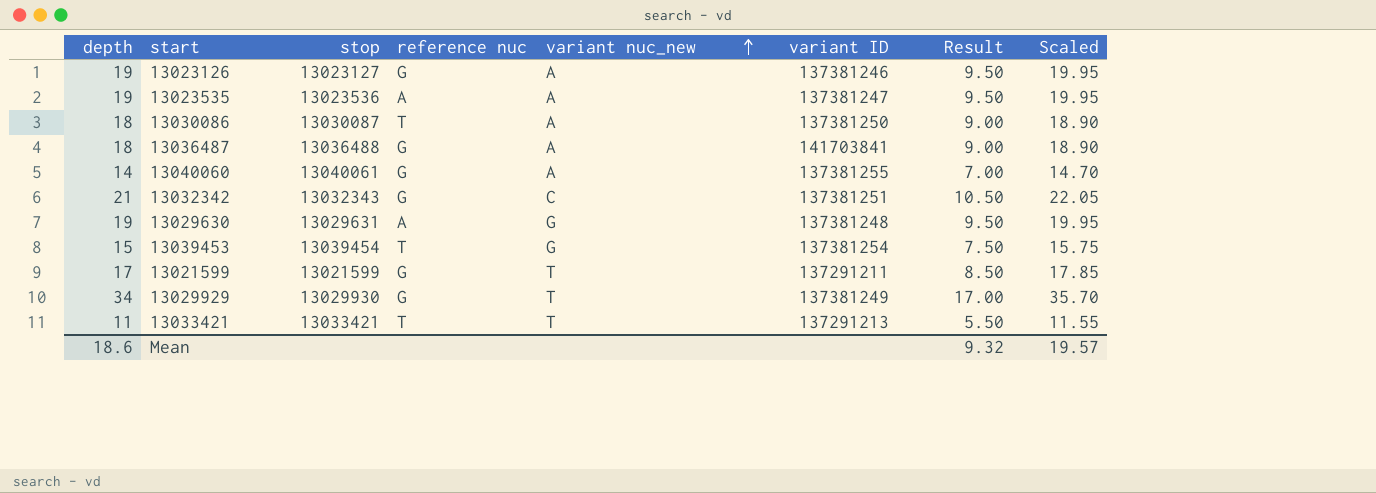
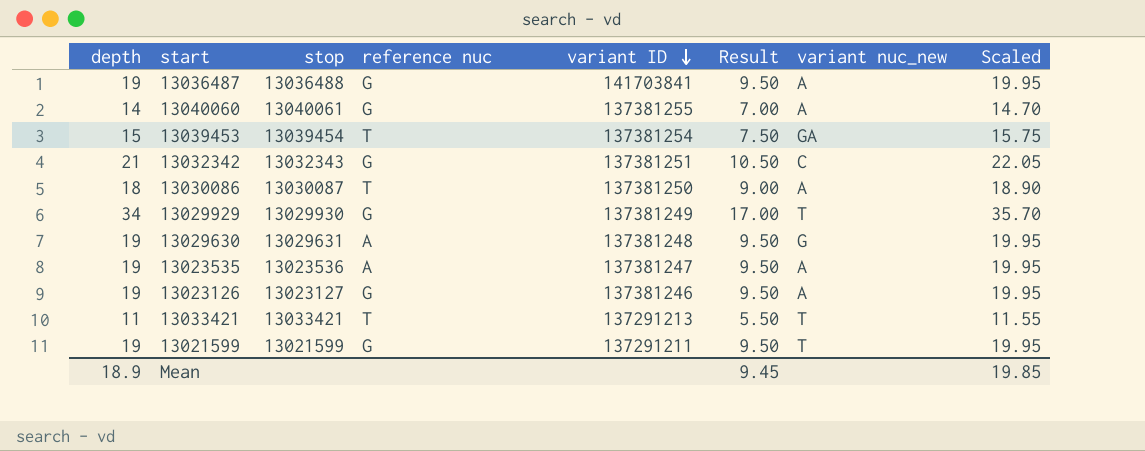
row order: variant nuc_new ascending -> variant ID descending
column variant nuc_new | position: 5 -> 7
13036487 | depth: 18 -> 19
13036487 | Result: 9.00 -> 9.50
13036487 | Scaled: 18.90 -> 19.95
13039453 | variant nuc_new: G -> GA
13021599 | depth: 17 -> 19
13021599 | Result: 8.50 -> 9.50
13021599 | Scaled: 17.85 -> 19.95
Mean | depth: 18.6 -> 18.9
Mean | Result: 9.32 -> 9.45
Mean | Scaled: 19.57 -> 19.85

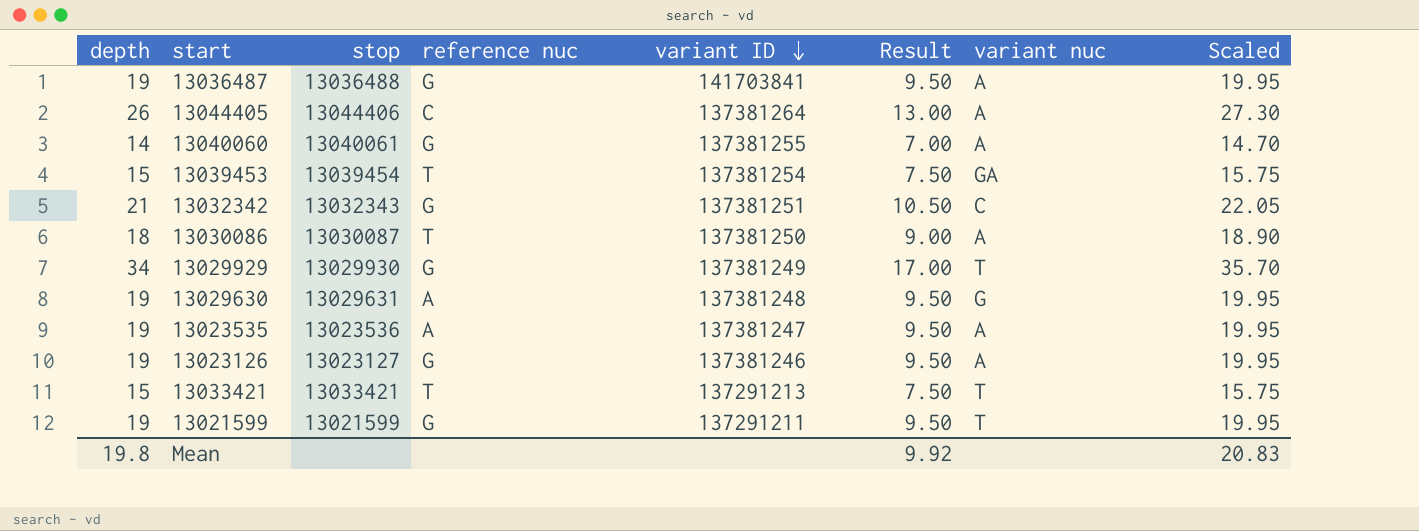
column name: variant nuc_new -> variant nuc
row 13044405: none -> 26 | 13044406 | C | 137381264 | 13.00 | A | 27.30
13033421 | depth: 11 -> 15
13033421 | Result: 5.50 -> 7.50
13033421 | Scaled: 11.55 -> 15.75
Mean | depth: 18.9 -> 19.8
Mean | Result: 9.45 -> 9.92
Mean | Scaled: 19.85 -> 20.83

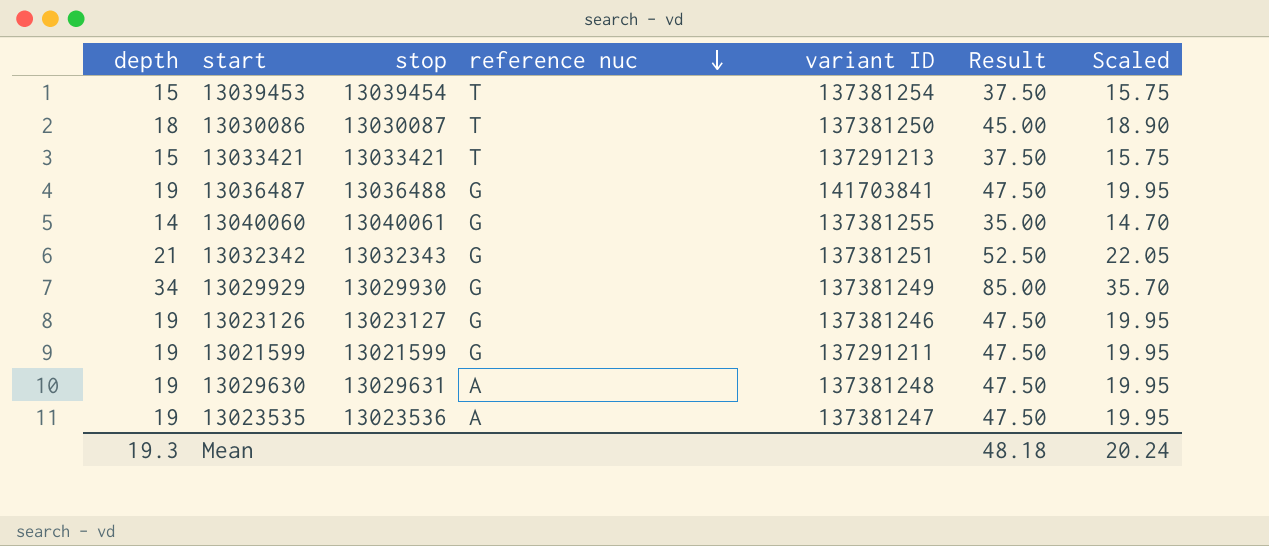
row order: variant ID descending -> reference nuc descending
column variant nuc | position: 7 -> none
column Result | formula: [depth] * 0.5 -> [depth] * 2.5
row 13044405: 26 | 13044406 | C | 137381264 | 13.00 | A | 27.30 -> none
Mean | depth: 19.8 -> 19.3
Mean | Result: 9.92 -> 48.18
Mean | Scaled: 20.83 -> 20.24

